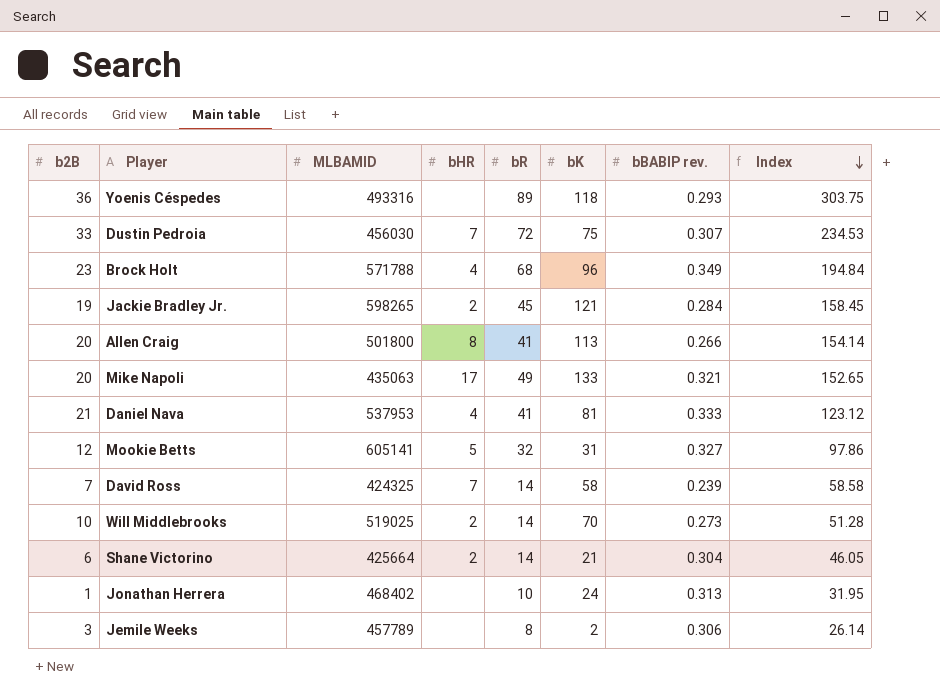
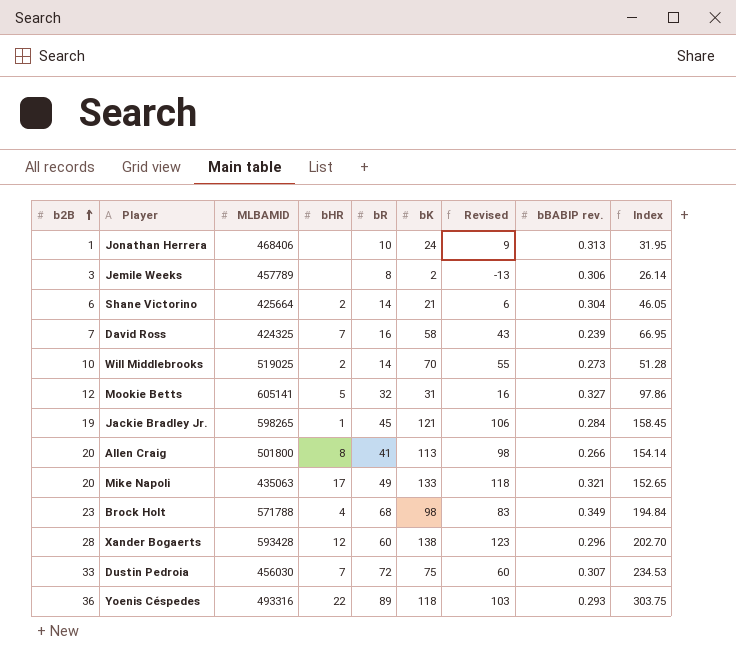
row order: Index descending -> b2B ascending
column Revised | formula: none -> [bK] - 15
row Daniel Nava: 21 | 537953 | 4 | 41 | 81 | 0.333 | 123.12 -> none
Jonathan Herrera | MLBAMID: 468402 -> 468406
David Ross | bR: 14 -> 16
David Ross | Index: 58.58 -> 66.95
Jackie Bradley Jr. | bHR: 2 -> 1
Brock Holt | bK: 96 -> 98
row Xander Bogaerts: none -> 28 | 593428 | 12 | 60 | 138 | 123 | 0.296 | 202.70
Yoenis Céspedes | bHR: none -> 22

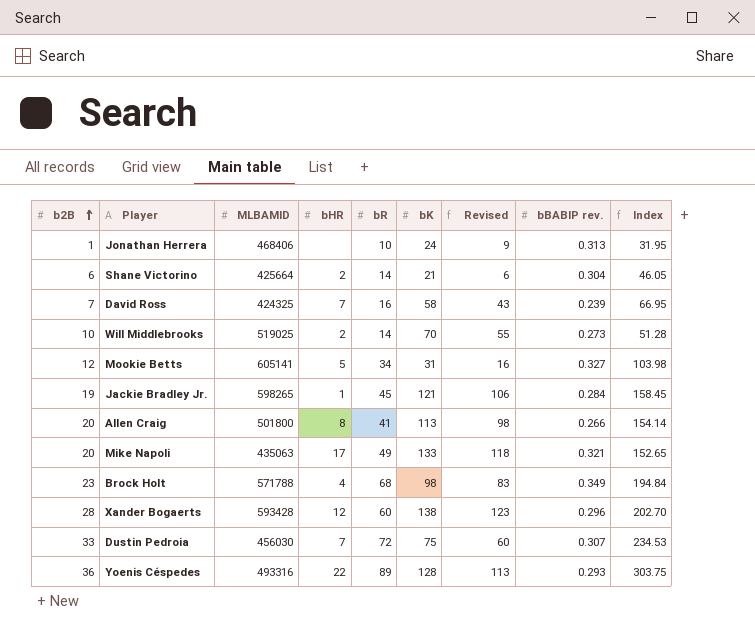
row Jemile Weeks: 3 | 457789 | none | 8 | 2 | -13 | 0.306 | 26.14 -> none
Mookie Betts | bR: 32 -> 34
Mookie Betts | Index: 97.86 -> 103.98
Yoenis Céspedes | bK: 118 -> 128
Yoenis Céspedes | Revised: 103 -> 113

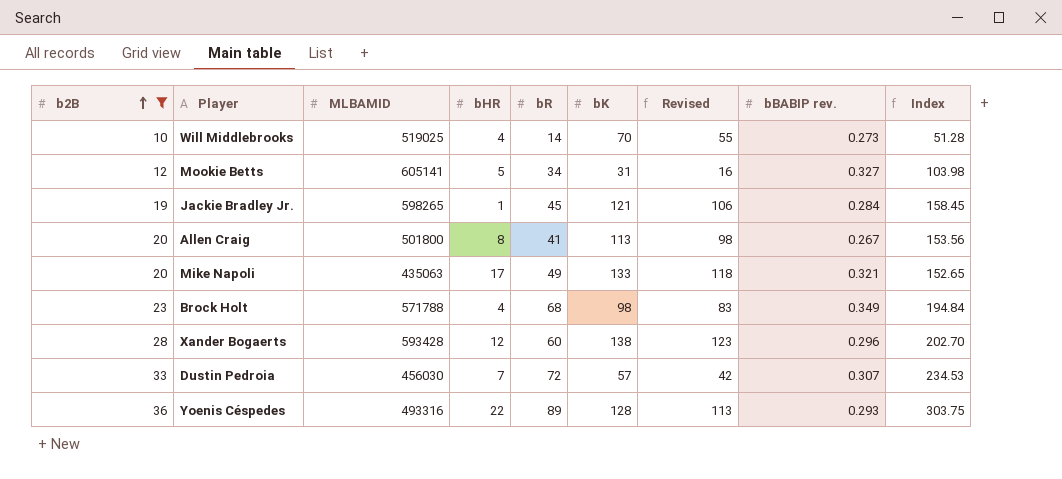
filter: none -> b2B >= 10
Will Middlebrooks | bHR: 2 -> 4
Allen Craig | bBABIP rev.: 0.266 -> 0.267
Allen Craig | Index: 154.14 -> 153.56
Dustin Pedroia | bK: 75 -> 57
Dustin Pedroia | Revised: 60 -> 42

